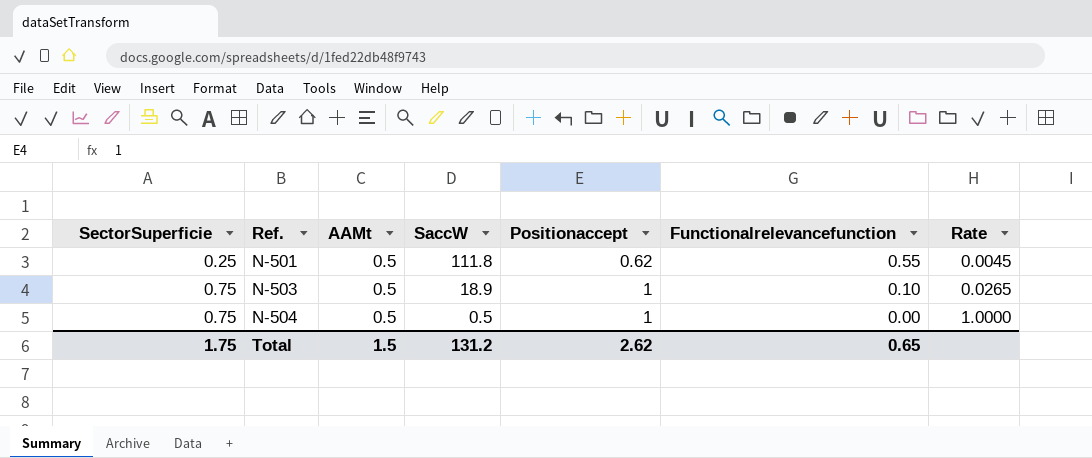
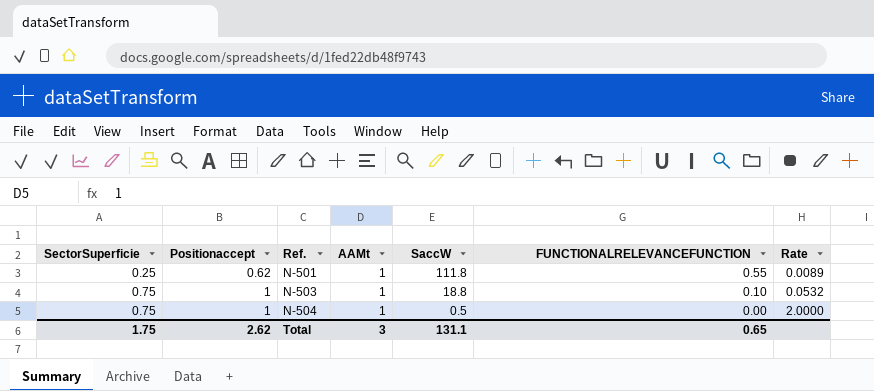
column Positionaccept | position: 5 -> 2
column name: Functionalrelevancefunction -> FUNCTIONALRELEVANCEFUNCTION
N-501 | AAMt: 0.5 -> 1
N-501 | Rate: 0.0045 -> 0.0089
N-503 | AAMt: 0.5 -> 1
N-503 | SaccW: 18.9 -> 18.8
N-503 | Rate: 0.0265 -> 0.0532
N-504 | AAMt: 0.5 -> 1
N-504 | Rate: 1.0000 -> 2.0000
Total | AAMt: 1.5 -> 3
Total | SaccW: 131.2 -> 131.1

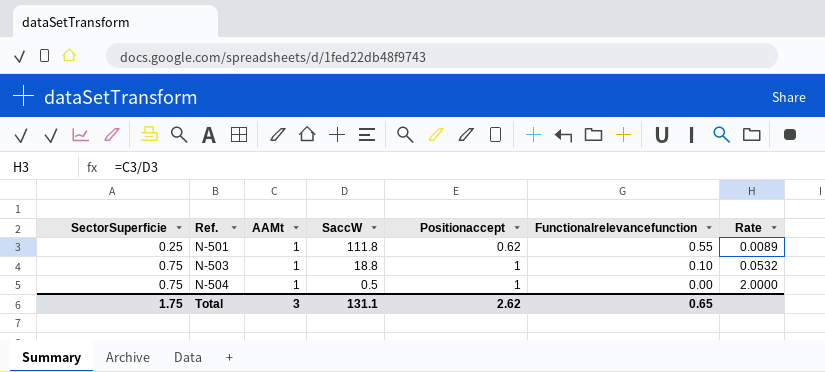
column Positionaccept | position: 2 -> 5
column name: FUNCTIONALRELEVANCEFUNCTION -> Functionalrelevancefunction

